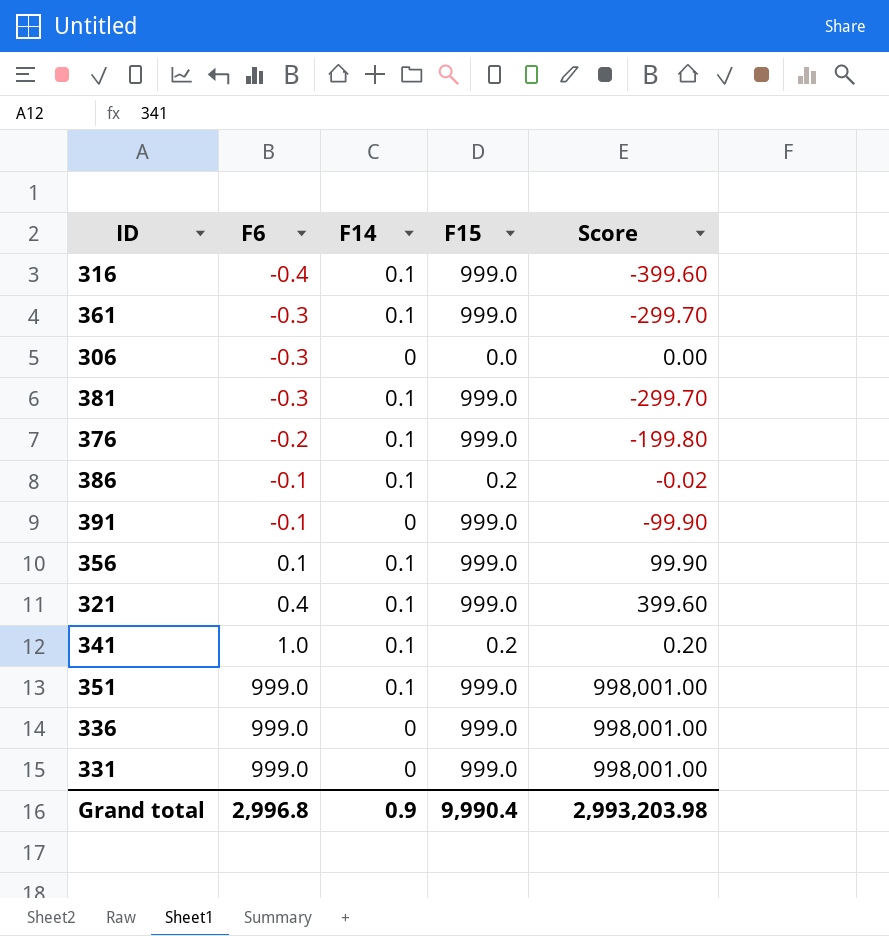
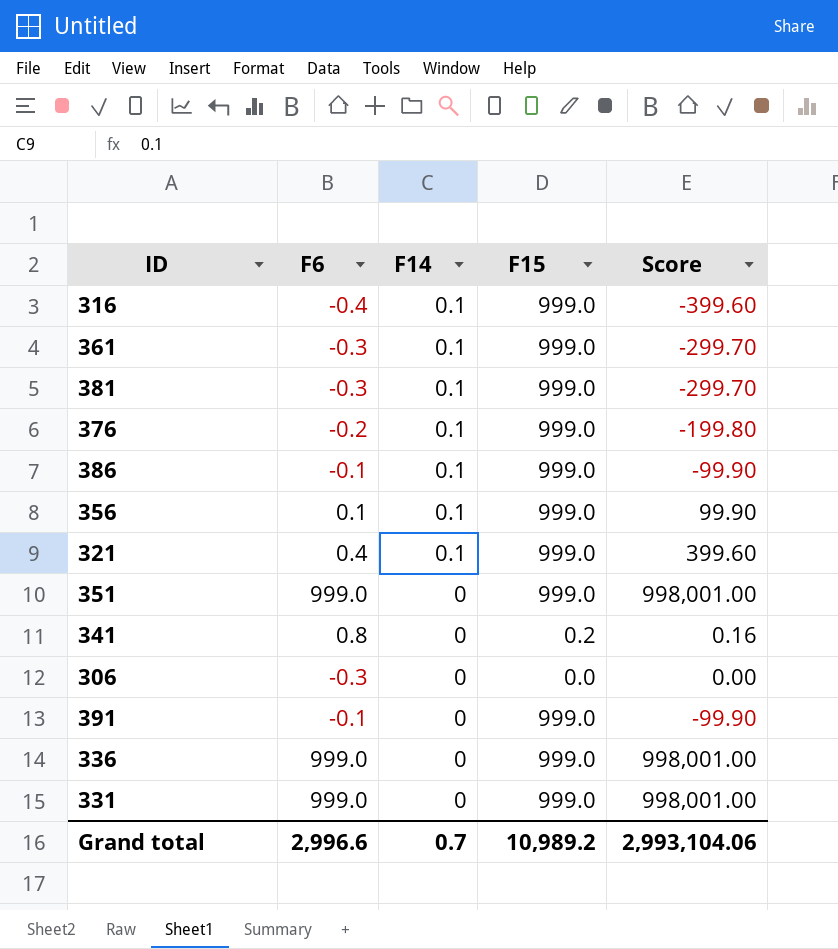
row order: F6 ascending -> F14 descending
386 | F15: 0.2 -> 999.0
386 | Score: -0.02 -> -99.90
351 | F14: 0.1 -> 0
341 | F6: 1.0 -> 0.8
341 | F14: 0.1 -> 0
341 | Score: 0.20 -> 0.16
Grand total | F6: 2,996.8 -> 2,996.6
Grand total | F14: 0.9 -> 0.7
Grand total | F15: 9,990.4 -> 10,989.2
Grand total | Score: 2,993,203.98 -> 2,993,104.06

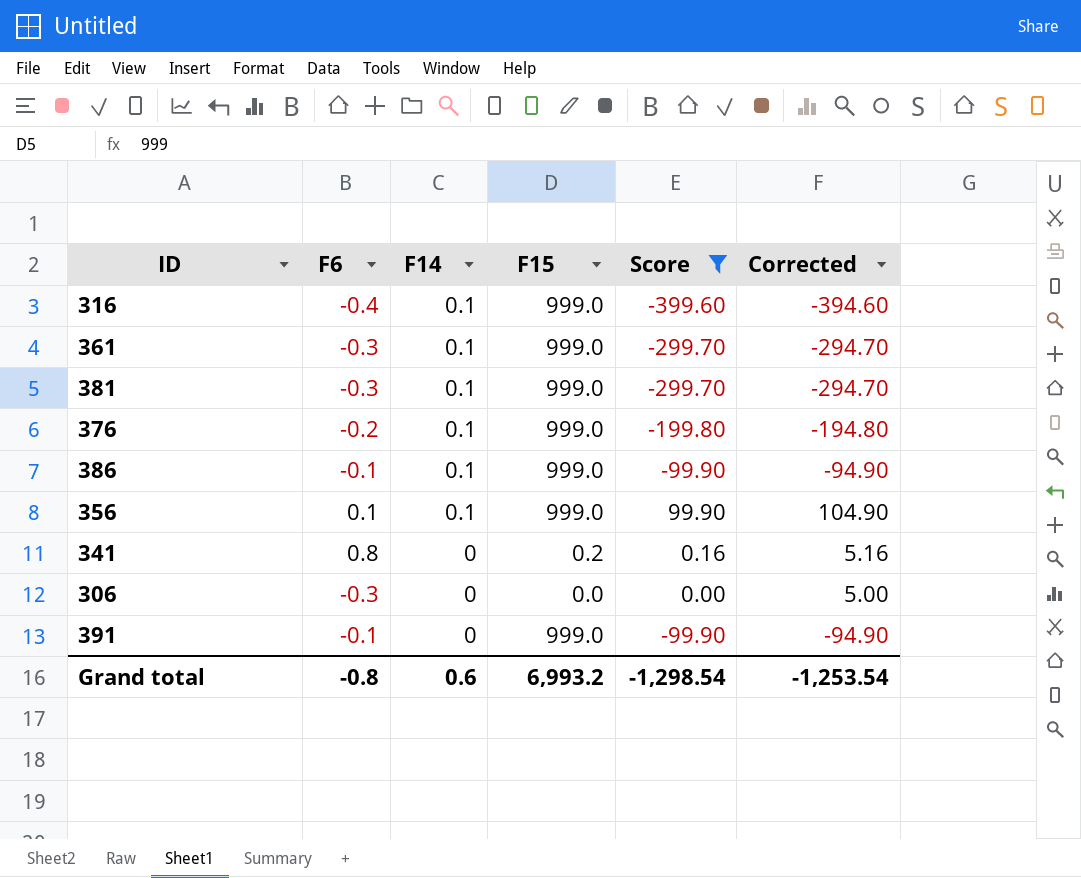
filter: none -> Score <= 99.90
column Corrected | formula: none -> [Score] + 5
Grand total | F6: 2,996.6 -> -0.8
Grand total | F14: 0.7 -> 0.6
Grand total | F15: 10,989.2 -> 6,993.2
Grand total | Score: 2,993,104.06 -> -1,298.54

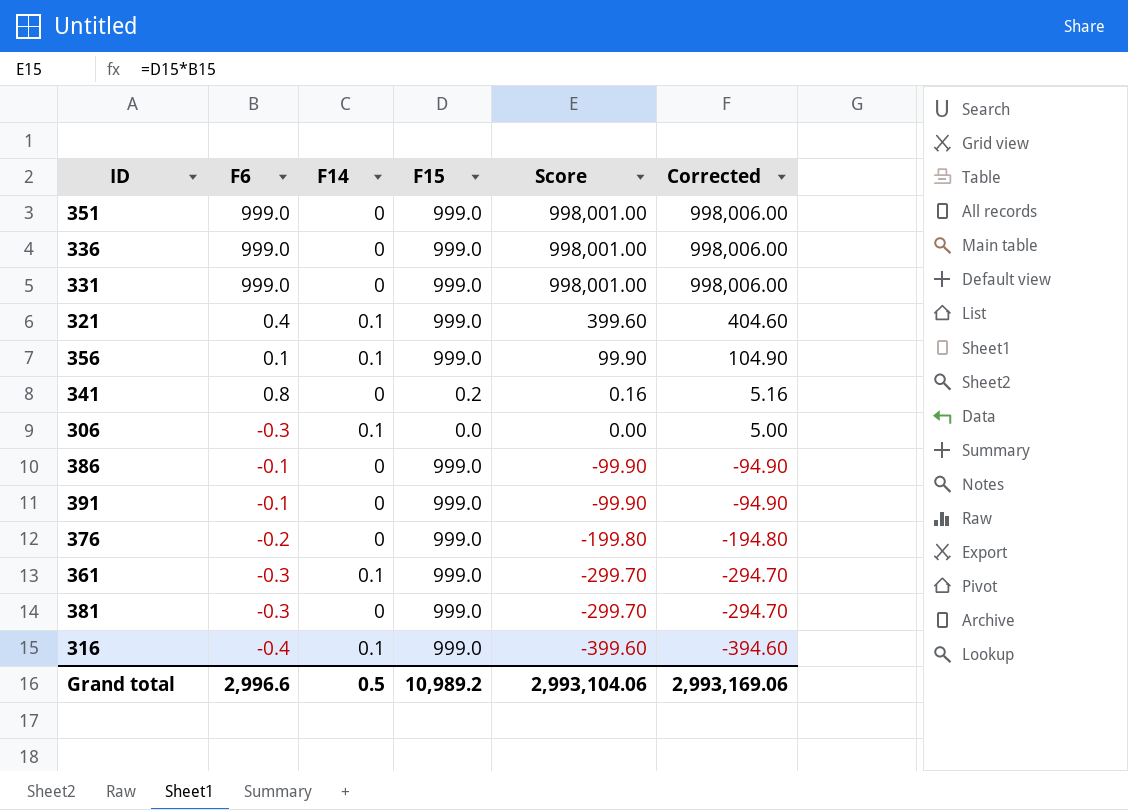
filter: Score <= 99.90 -> none
row order: F14 descending -> Score descending
306 | F14: 0 -> 0.1
386 | F14: 0.1 -> 0
376 | F14: 0.1 -> 0
381 | F14: 0.1 -> 0
Grand total | F6: -0.8 -> 2,996.6
Grand total | F14: 0.6 -> 0.5
Grand total | F15: 6,993.2 -> 10,989.2
Grand total | Score: -1,298.54 -> 2,993,104.06
Grand total | Corrected: -1,253.54 -> 2,993,169.06

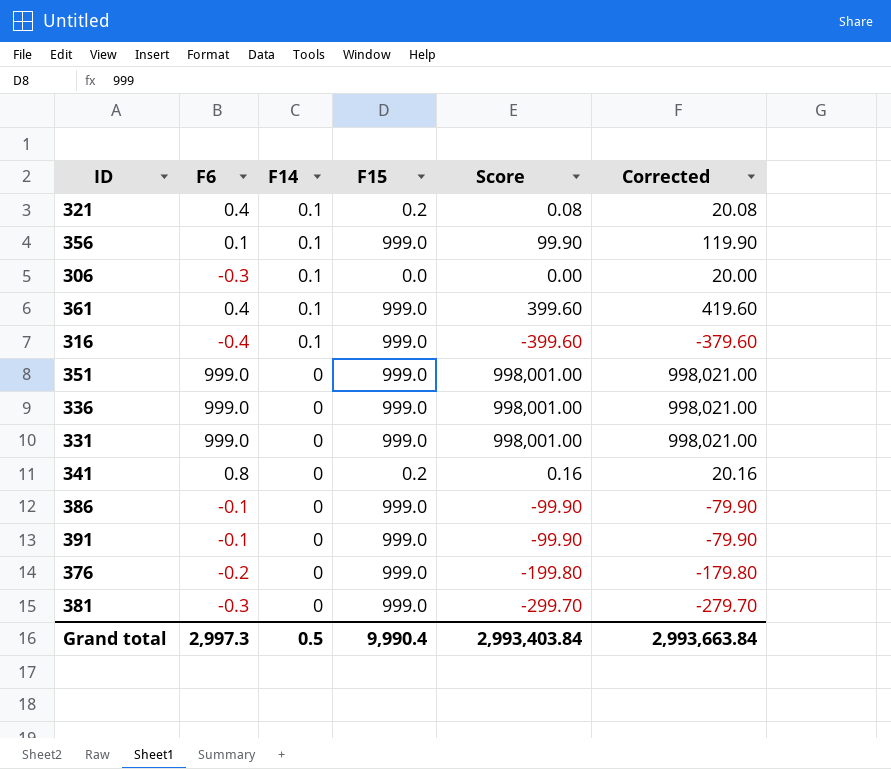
row order: Score descending -> F14 descending
column Corrected | formula: [Score] + 5 -> [Score] + 20
321 | F15: 999.0 -> 0.2
321 | Score: 399.60 -> 0.08
361 | F6: -0.3 -> 0.4
361 | Score: -299.70 -> 399.60
Grand total | F6: 2,996.6 -> 2,997.3
Grand total | F15: 10,989.2 -> 9,990.4
Grand total | Score: 2,993,104.06 -> 2,993,403.84
Grand total | Corrected: 2,993,169.06 -> 2,993,663.84

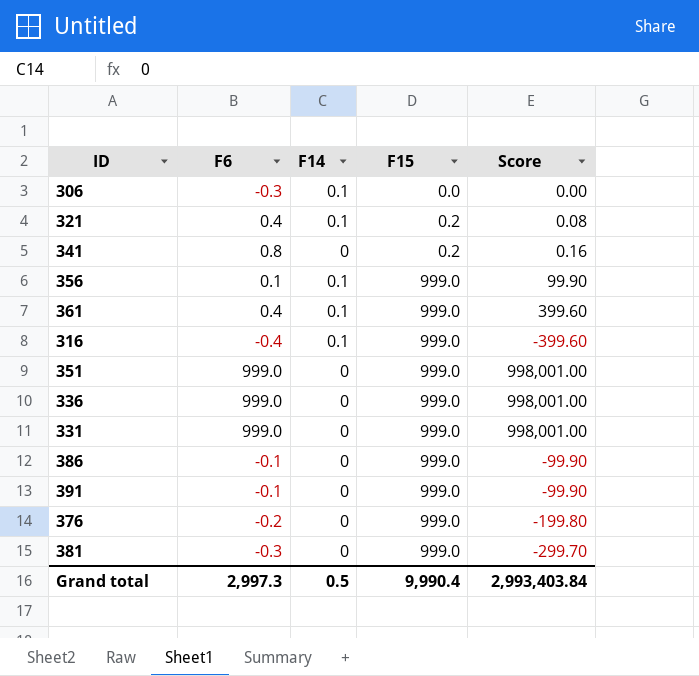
row order: F14 descending -> F15 ascending
column Corrected | formula: [Score] + 20 -> none

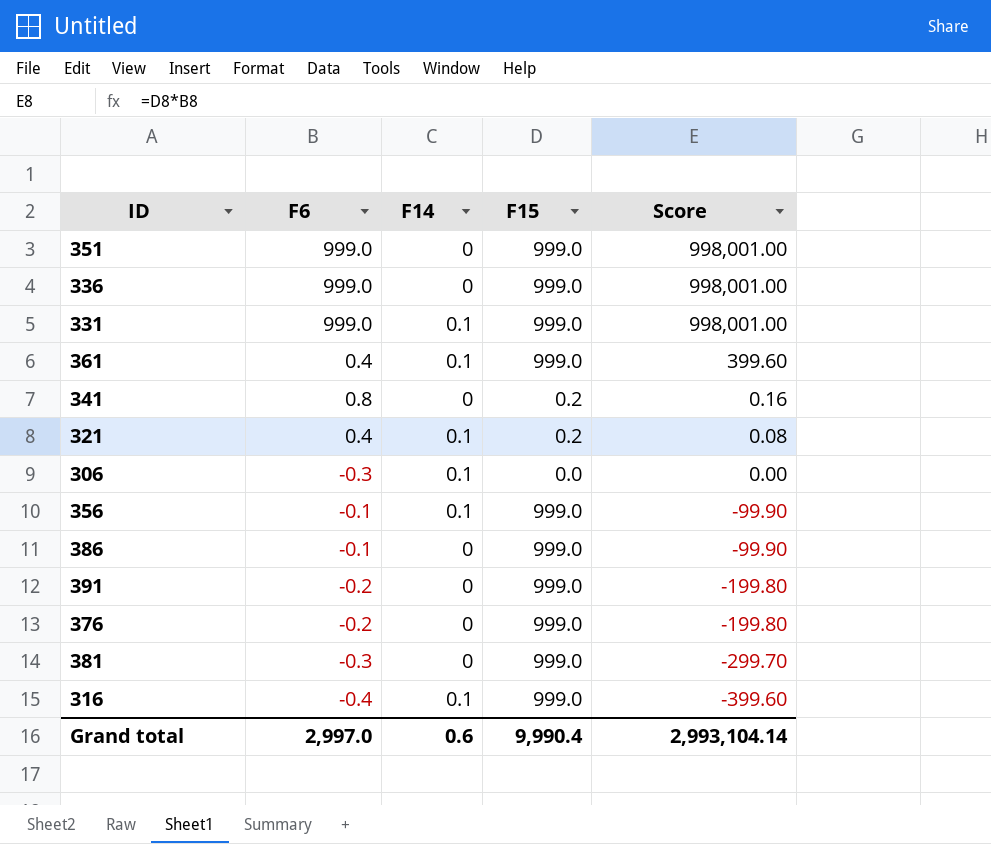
row order: F15 ascending -> Score descending
331 | F14: 0 -> 0.1
356 | F6: 0.1 -> -0.1
356 | Score: 99.90 -> -99.90
391 | F6: -0.1 -> -0.2
391 | Score: -99.90 -> -199.80
Grand total | F6: 2,997.3 -> 2,997.0
Grand total | F14: 0.5 -> 0.6
Grand total | Score: 2,993,403.84 -> 2,993,104.14

